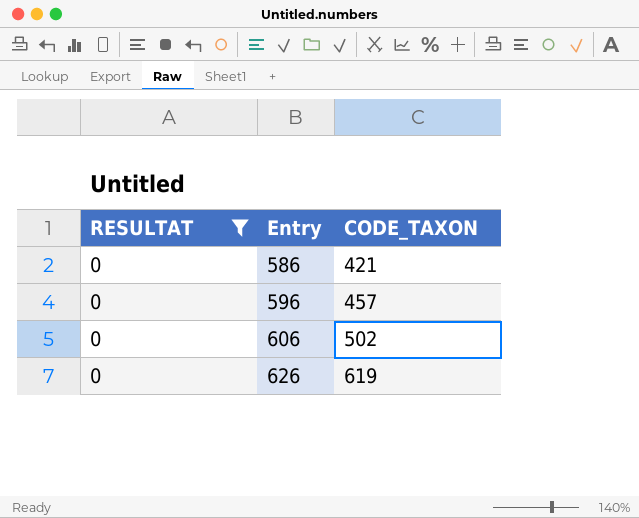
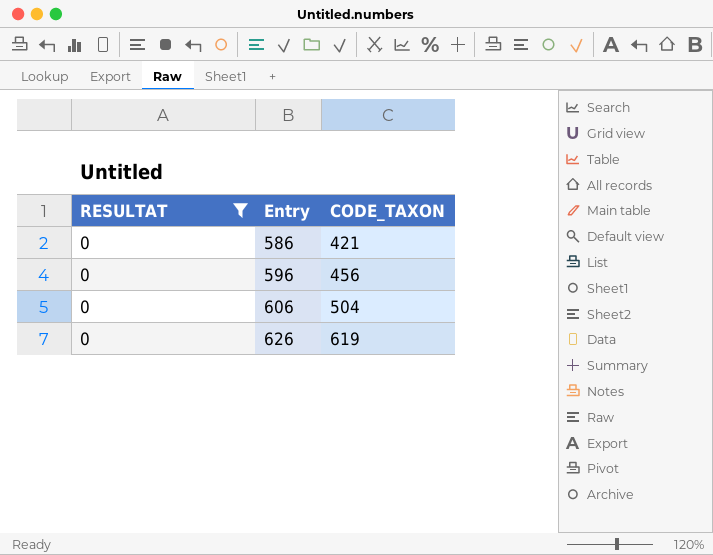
596 | CODE_TAXON: 457 -> 456
606 | CODE_TAXON: 502 -> 504

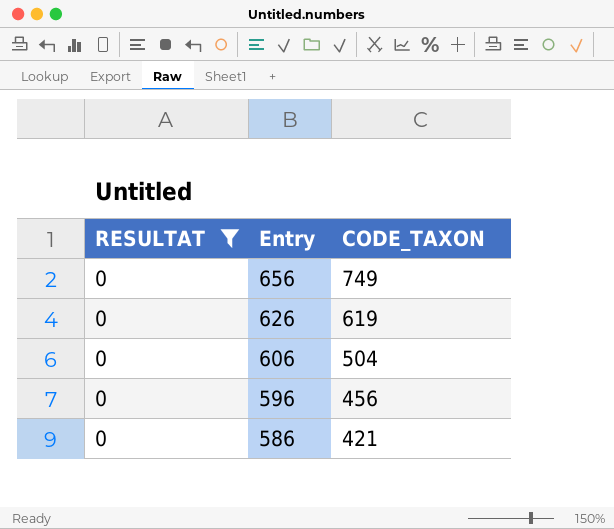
row order: Entry ascending -> Entry descending
row 656: none -> 0 | 749

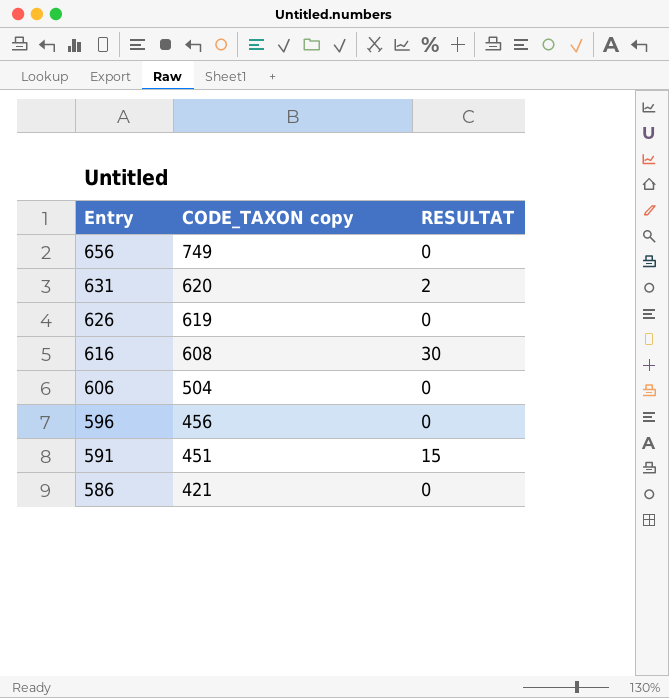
filter: RESULTAT = 0 -> none
column name: CODE_TAXON -> CODE_TAXON copy
column RESULTAT | position: 1 -> 3

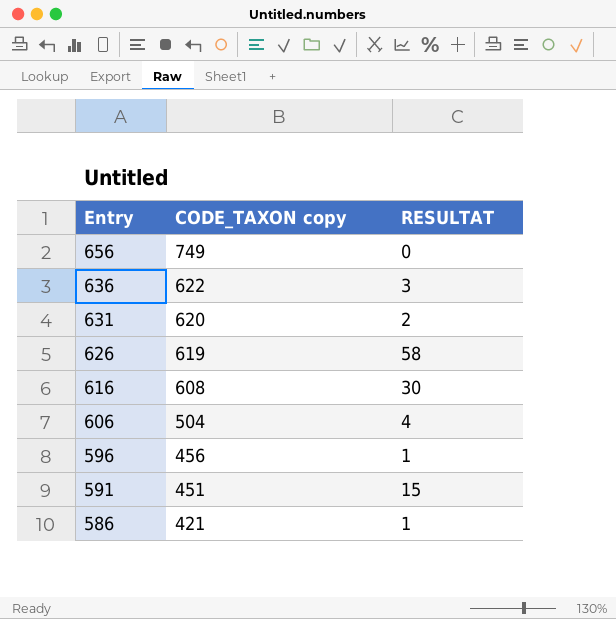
row 636: none -> 622 | 3
626 | RESULTAT: 0 -> 58
606 | RESULTAT: 0 -> 4
596 | RESULTAT: 0 -> 1
586 | RESULTAT: 0 -> 1

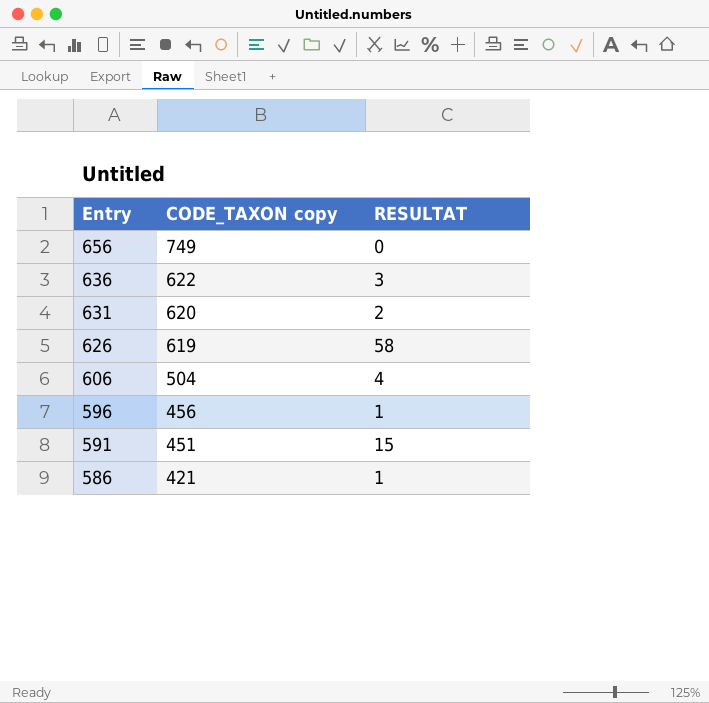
row 616: 608 | 30 -> none

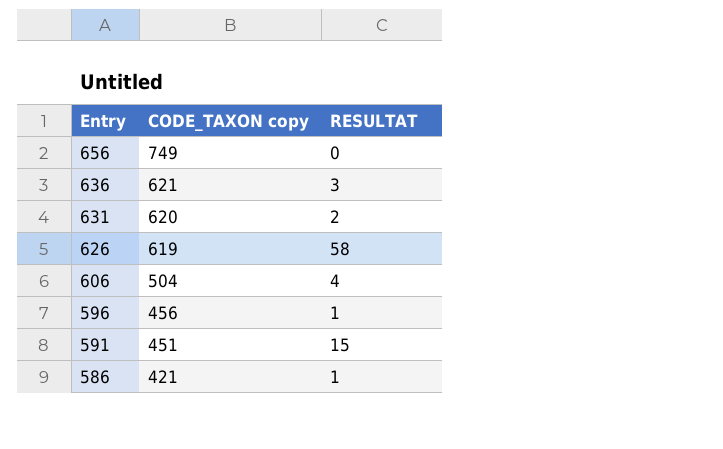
636 | CODE_TAXON copy: 622 -> 621

